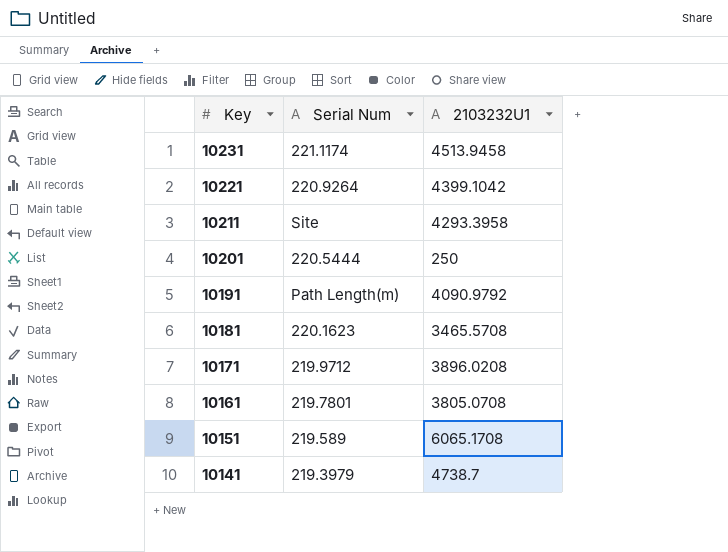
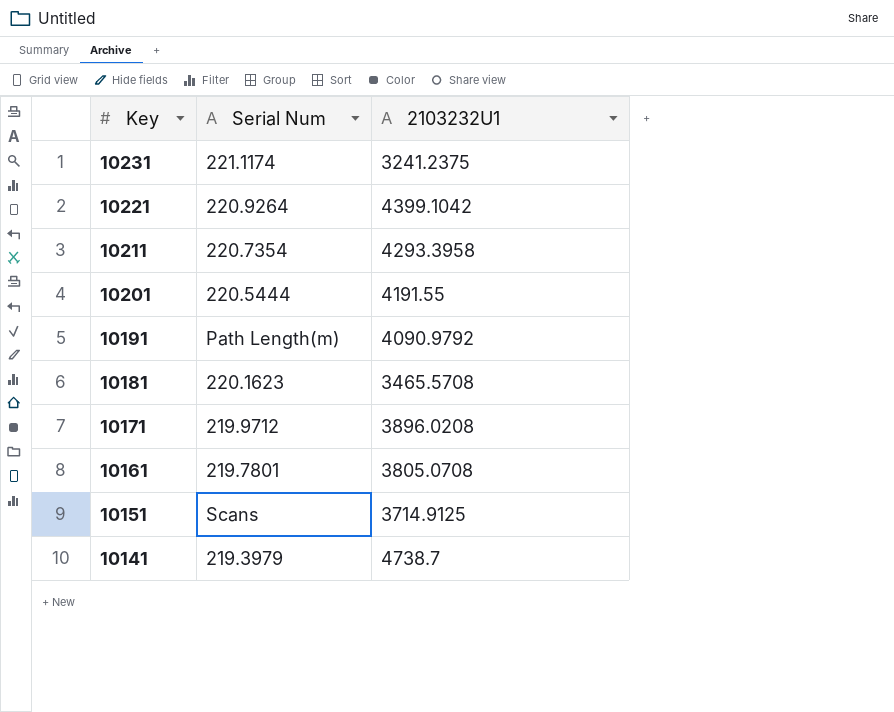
10231 | 2103232U1: 4513.9458 -> 3241.2375
10211 | Serial Num: Site -> 220.7354
10201 | 2103232U1: 250 -> 4191.55
10151 | Serial Num: 219.589 -> Scans
10151 | 2103232U1: 6065.1708 -> 3714.9125

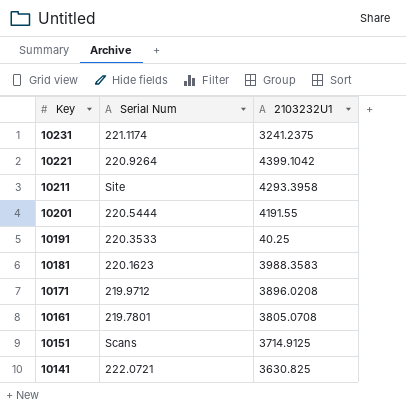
10211 | Serial Num: 220.7354 -> Site
10191 | Serial Num: Path Length(m) -> 220.3533
10191 | 2103232U1: 4090.9792 -> 40.25
10181 | 2103232U1: 3465.5708 -> 3988.3583
10141 | Serial Num: 219.3979 -> 222.0721
10141 | 2103232U1: 4738.7 -> 3630.825

